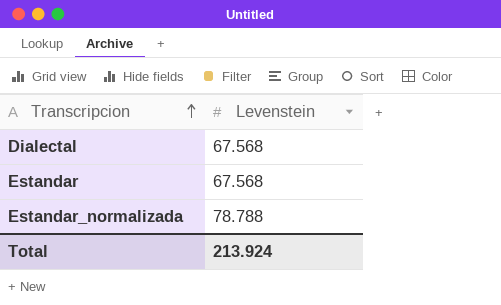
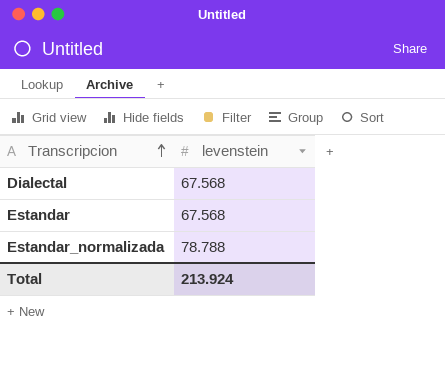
column name: Levenstein -> levenstein

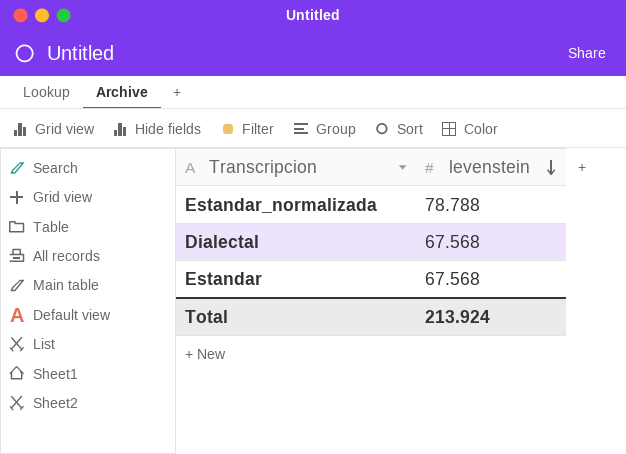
row order: Transcripcion ascending -> levenstein descending

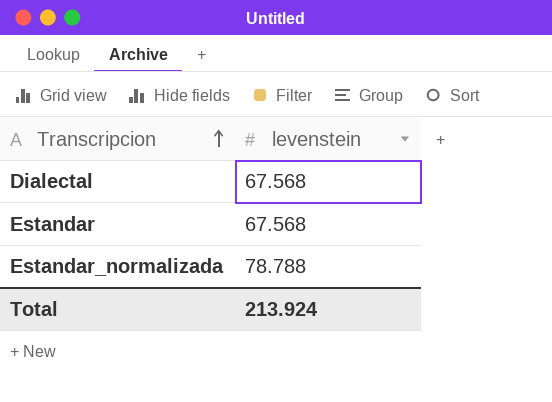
row order: levenstein descending -> Transcripcion ascending

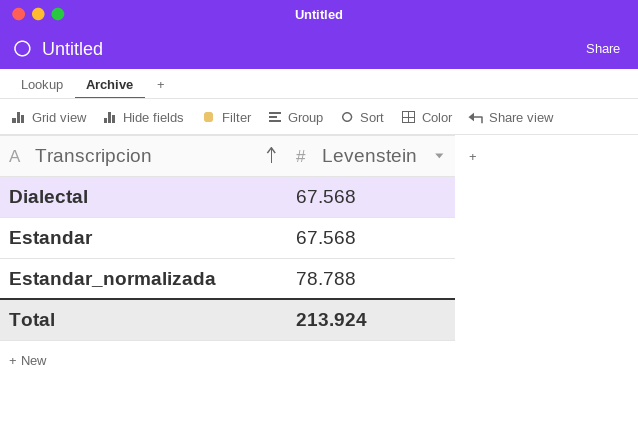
column name: levenstein -> Levenstein

